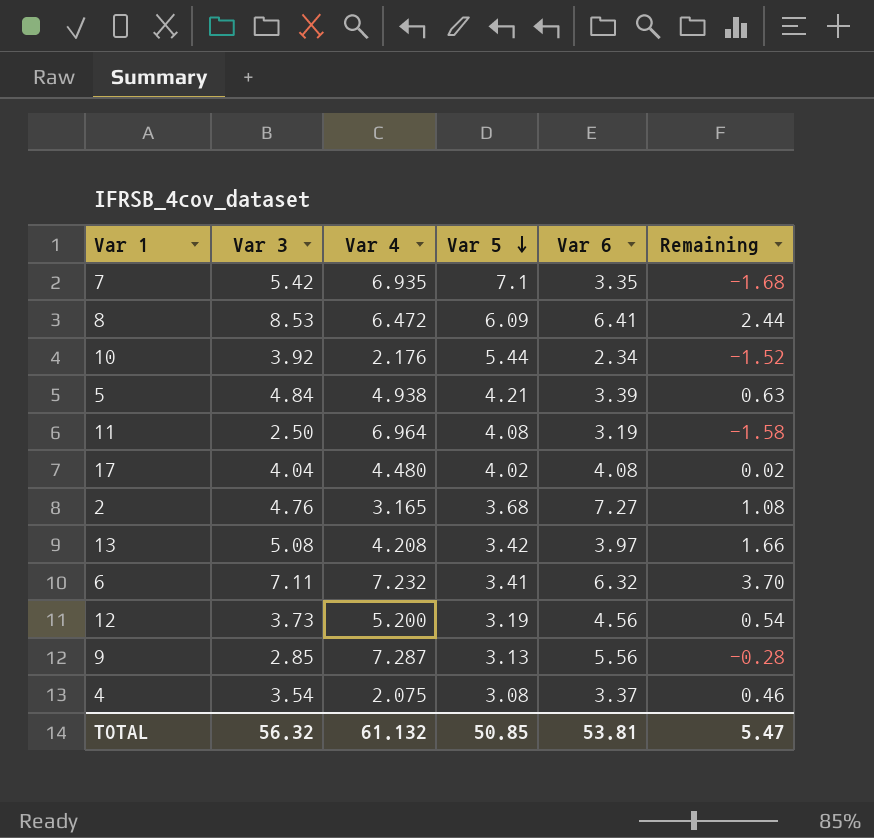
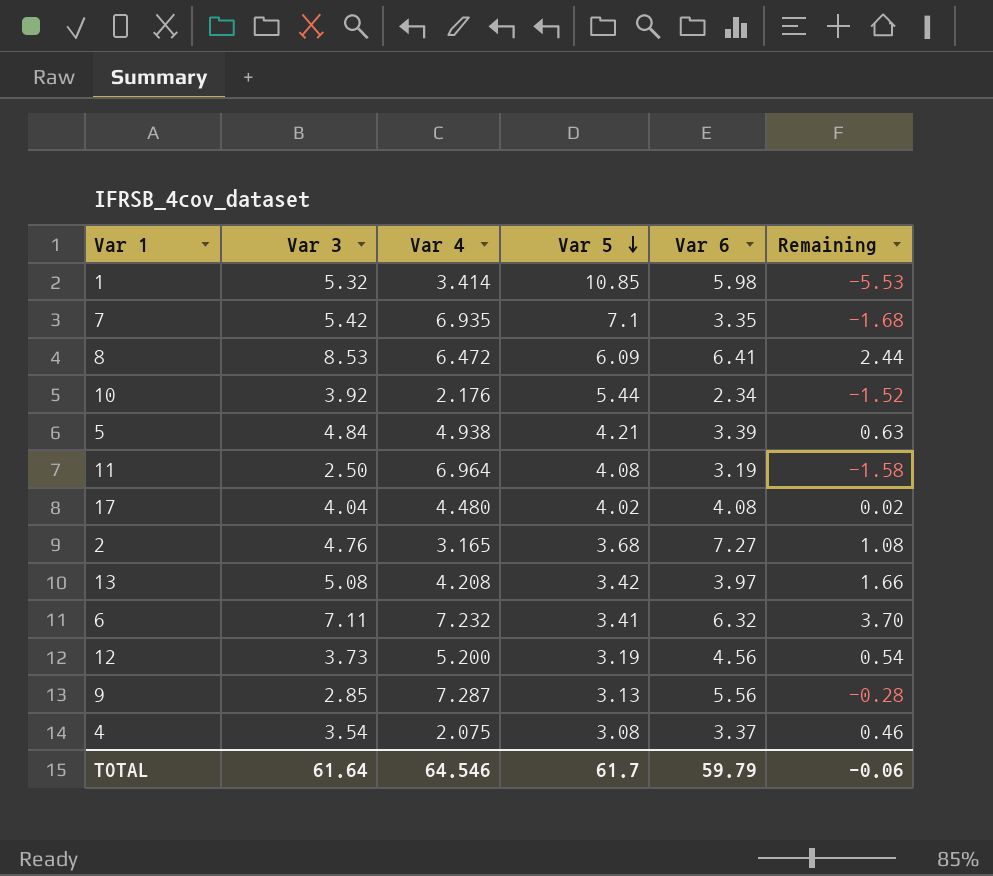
row 1: none -> 5.32 | 3.414 | 10.85 | 5.98 | -5.53
TOTAL | Var 3: 56.32 -> 61.64
TOTAL | Var 4: 61.132 -> 64.546
TOTAL | Var 5: 50.85 -> 61.7
TOTAL | Var 6: 53.81 -> 59.79
TOTAL | Remaining: 5.47 -> -0.06

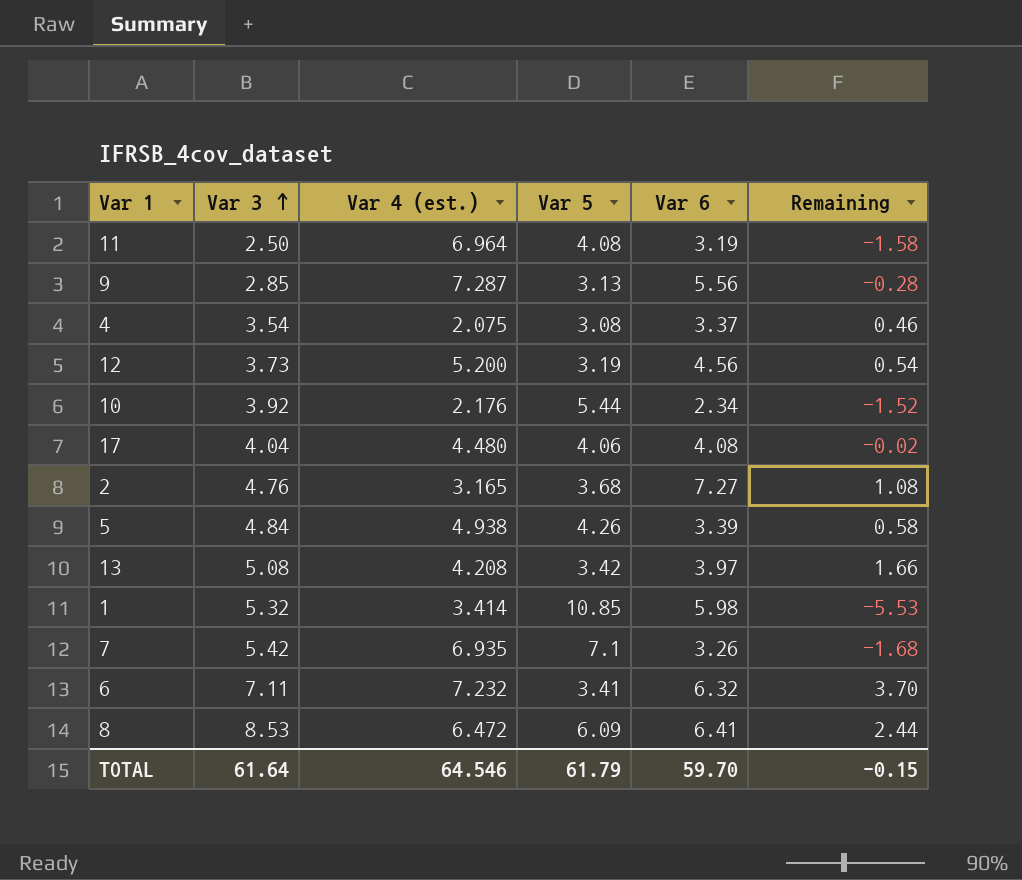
row order: Var 5 descending -> Var 3 ascending
column name: Var 4 -> Var 4 (est.)
17 | Var 5: 4.02 -> 4.06
17 | Remaining: 0.02 -> -0.02
5 | Var 5: 4.21 -> 4.26
5 | Remaining: 0.63 -> 0.58
7 | Var 6: 3.35 -> 3.26
TOTAL | Var 5: 61.7 -> 61.79
TOTAL | Var 6: 59.79 -> 59.70
TOTAL | Remaining: -0.06 -> -0.15

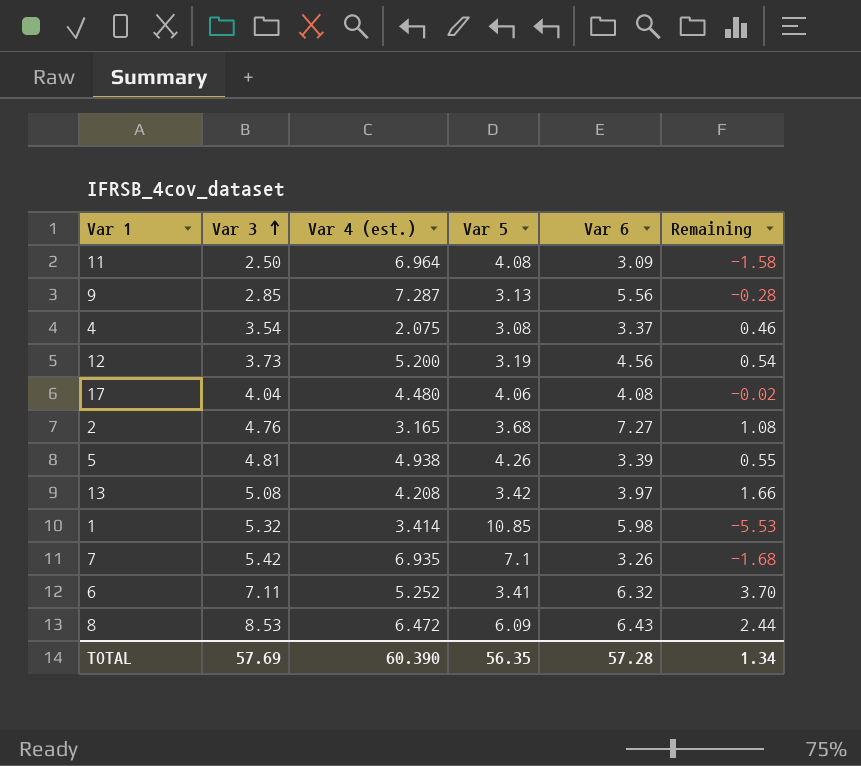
row 10: 3.92 | 2.176 | 5.44 | 2.34 | -1.52 -> none
11 | Var 6: 3.19 -> 3.09
5 | Var 3: 4.84 -> 4.81
5 | Remaining: 0.58 -> 0.55
6 | Var 4 (est.): 7.232 -> 5.252
8 | Var 6: 6.41 -> 6.43
TOTAL | Var 3: 61.64 -> 57.69
TOTAL | Var 4 (est.): 64.546 -> 60.390
TOTAL | Var 5: 61.79 -> 56.35
TOTAL | Var 6: 59.70 -> 57.28
TOTAL | Remaining: -0.15 -> 1.34

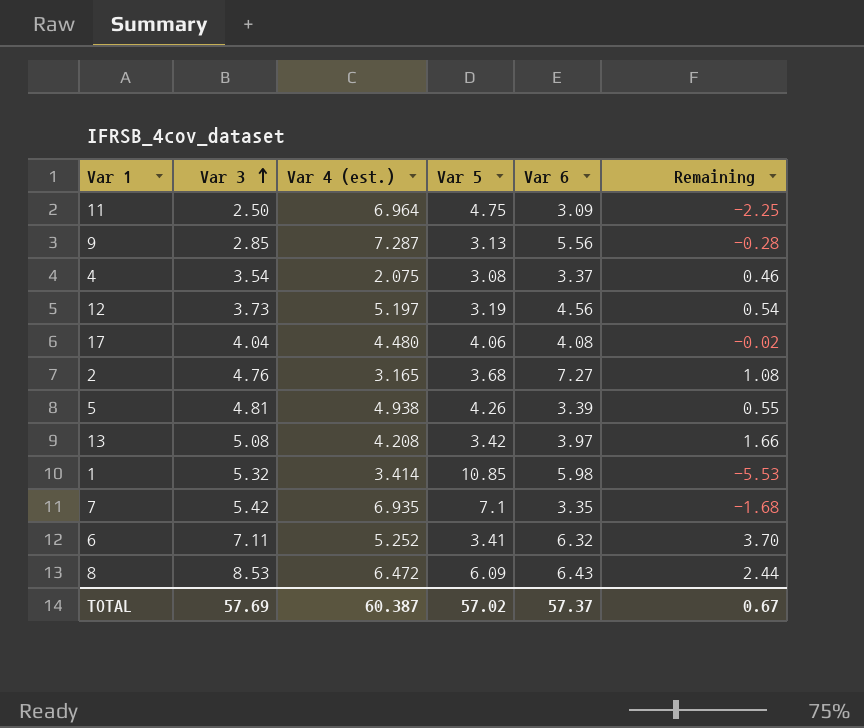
11 | Var 5: 4.08 -> 4.75
11 | Remaining: -1.58 -> -2.25
12 | Var 4 (est.): 5.200 -> 5.197
7 | Var 6: 3.26 -> 3.35
TOTAL | Var 4 (est.): 60.390 -> 60.387
TOTAL | Var 5: 56.35 -> 57.02
TOTAL | Var 6: 57.28 -> 57.37
TOTAL | Remaining: 1.34 -> 0.67

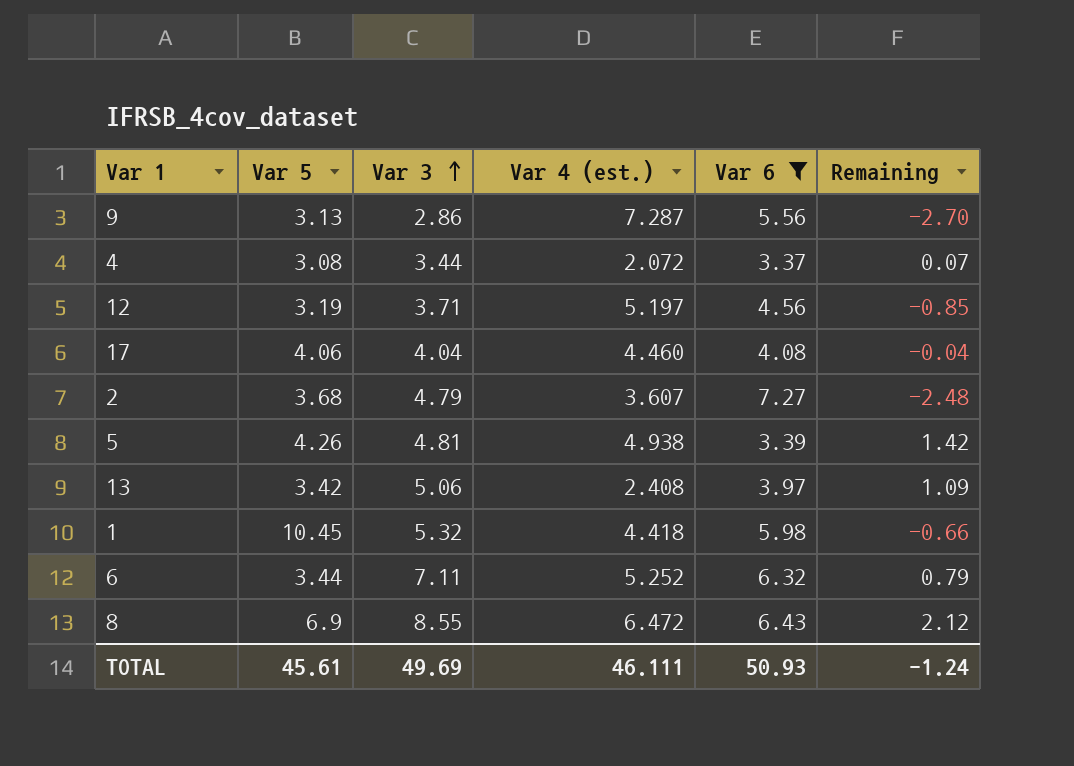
filter: none -> Var 6 >= 3.37
column Var 5 | position: 4 -> 2
column Remaining | formula: [Var 3] - [Var 5] -> [Var 3] - [Var 6]
9 | Var 3: 2.85 -> 2.86
4 | Var 3: 3.54 -> 3.44
4 | Var 4 (est.): 2.075 -> 2.072
12 | Var 3: 3.73 -> 3.71
17 | Var 4 (est.): 4.480 -> 4.460
2 | Var 3: 4.76 -> 4.79
2 | Var 4 (est.): 3.165 -> 3.607
13 | Var 3: 5.08 -> 5.06
13 | Var 4 (est.): 4.208 -> 2.408
1 | Var 5: 10.85 -> 10.45
1 | Var 4 (est.): 3.414 -> 4.418
6 | Var 5: 3.41 -> 3.44
8 | Var 5: 6.09 -> 6.9
8 | Var 3: 8.53 -> 8.55
TOTAL | Var 5: 57.02 -> 45.61
TOTAL | Var 3: 57.69 -> 49.69
TOTAL | Var 4 (est.): 60.387 -> 46.111
TOTAL | Var 6: 57.37 -> 50.93
TOTAL | Remaining: 0.67 -> -1.24

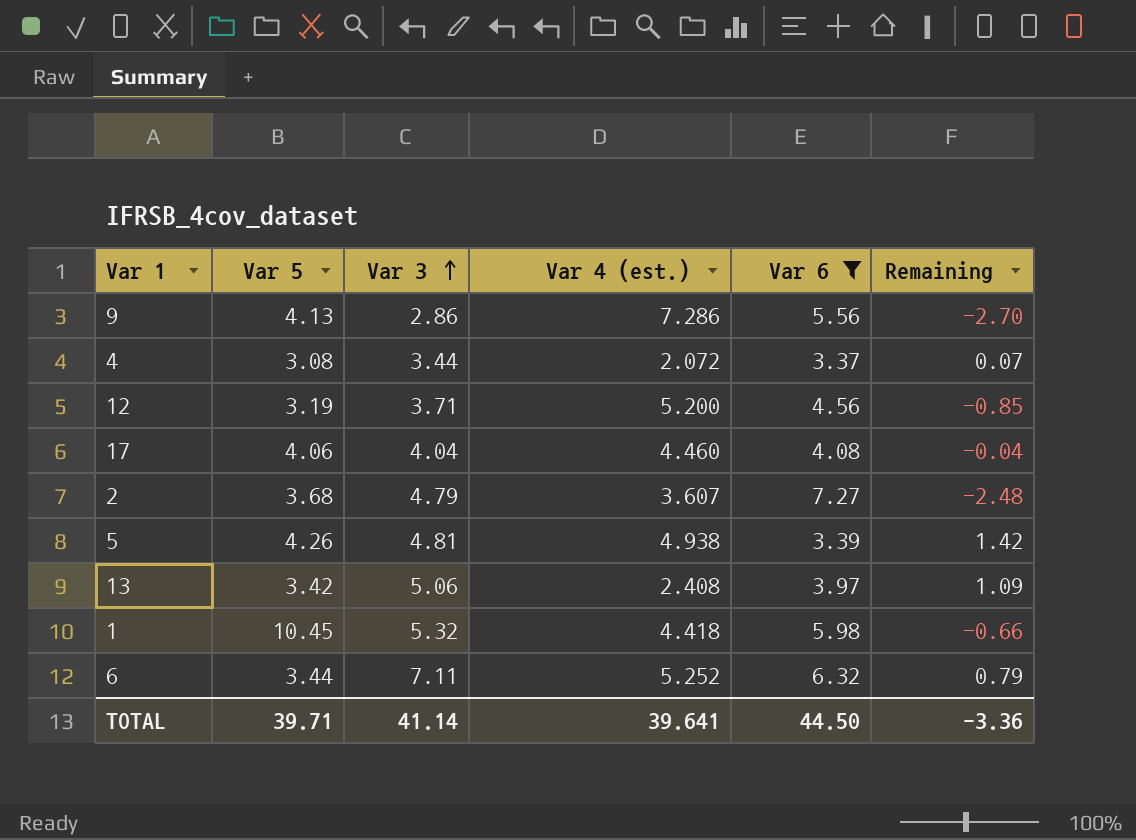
row 8: 6.9 | 8.55 | 6.472 | 6.43 | 2.12 -> none
9 | Var 5: 3.13 -> 4.13
9 | Var 4 (est.): 7.287 -> 7.286
12 | Var 4 (est.): 5.197 -> 5.200
TOTAL | Var 5: 45.61 -> 39.71
TOTAL | Var 3: 49.69 -> 41.14
TOTAL | Var 4 (est.): 46.111 -> 39.641
TOTAL | Var 6: 50.93 -> 44.50
TOTAL | Remaining: -1.24 -> -3.36

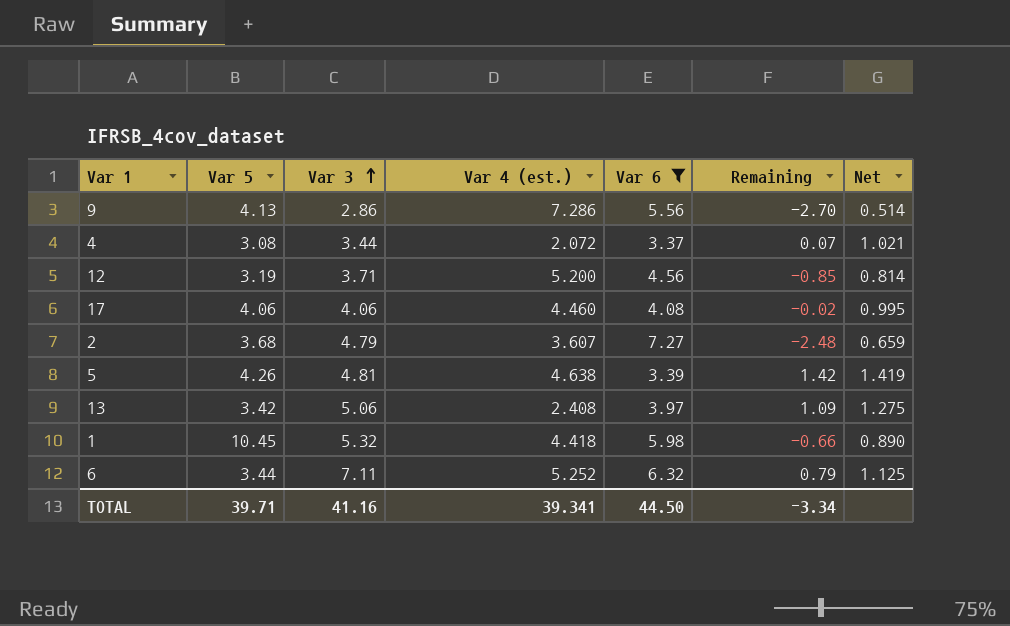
column Net | formula: none -> [Var 3] / [Var 6]
17 | Var 3: 4.04 -> 4.06
17 | Remaining: -0.04 -> -0.02
5 | Var 4 (est.): 4.938 -> 4.638
TOTAL | Var 3: 41.14 -> 41.16
TOTAL | Var 4 (est.): 39.641 -> 39.341
TOTAL | Remaining: -3.36 -> -3.34

